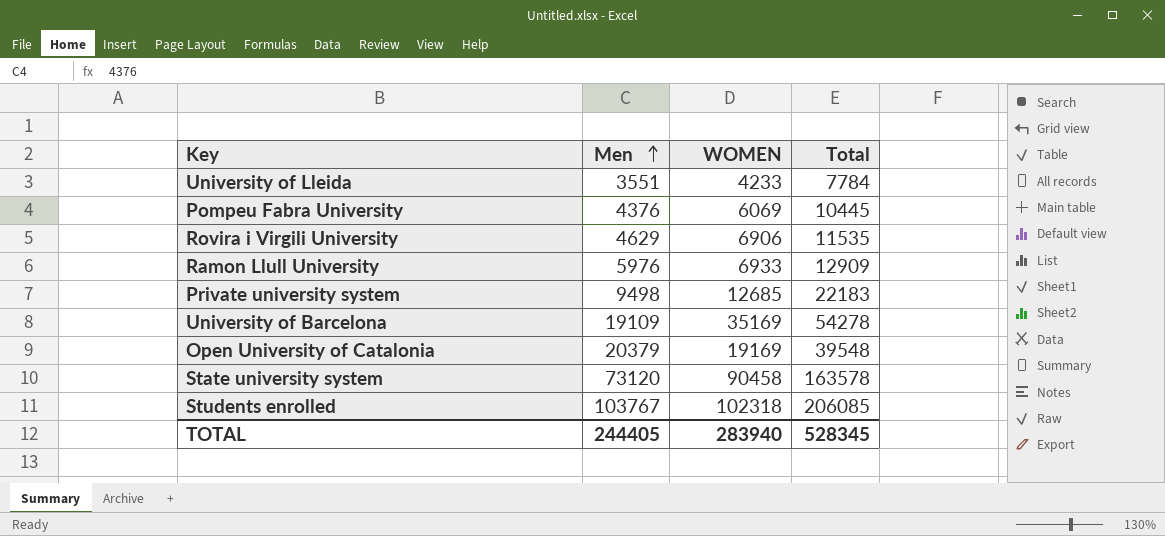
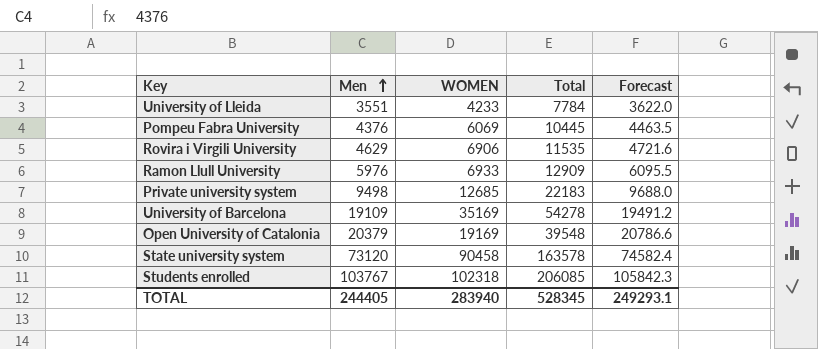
column Forecast | formula: none -> [Men] * 1.02

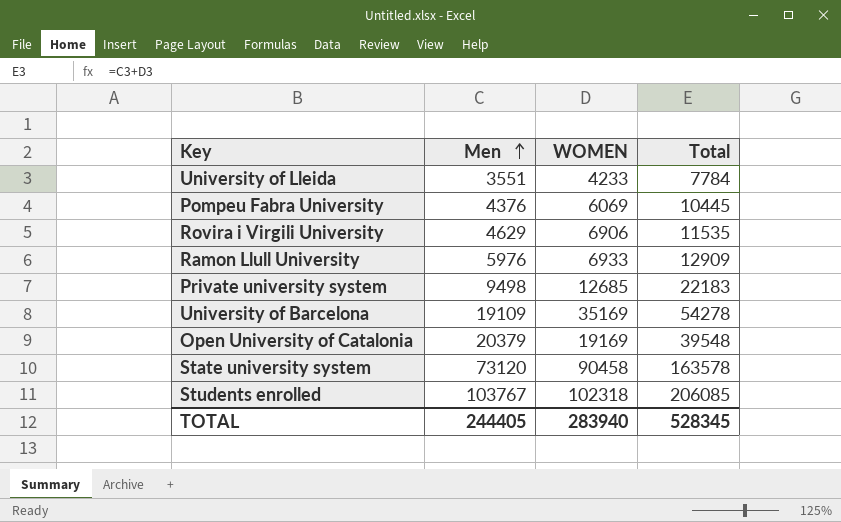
column Forecast | formula: [Men] * 1.02 -> none

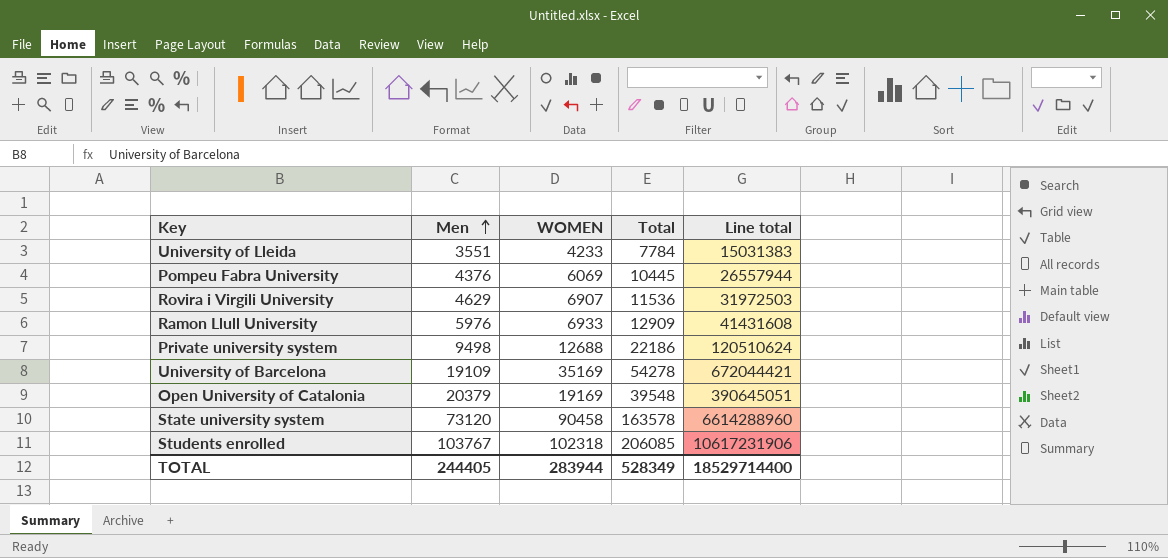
column Line total | formula: none -> [Men] * [WOMEN]
Rovira i Virgili University | WOMEN: 6906 -> 6907
Rovira i Virgili University | Total: 11535 -> 11536
Private university system | WOMEN: 12685 -> 12688
Private university system | Total: 22183 -> 22186
TOTAL | WOMEN: 283940 -> 283944
TOTAL | Total: 528345 -> 528349

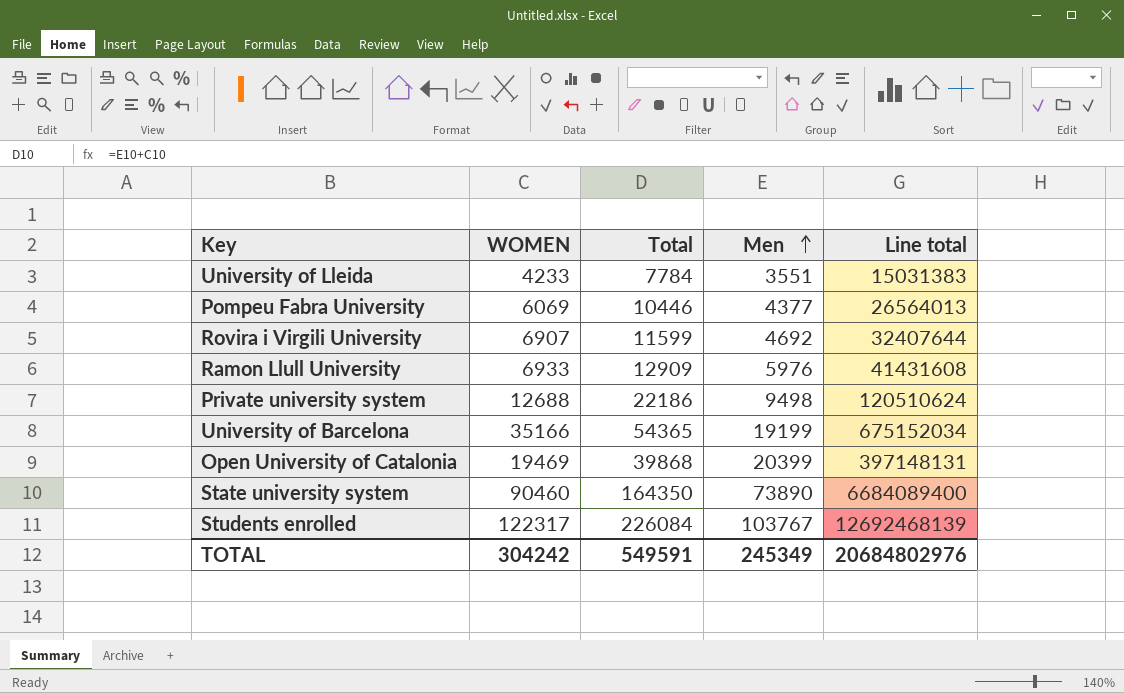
column Men | position: 2 -> 4
Pompeu Fabra University | Total: 10445 -> 10446
Pompeu Fabra University | Men: 4376 -> 4377
Pompeu Fabra University | Line total: 26557944 -> 26564013
Rovira i Virgili University | Total: 11536 -> 11599
Rovira i Virgili University | Men: 4629 -> 4692
Rovira i Virgili University | Line total: 31972503 -> 32407644
University of Barcelona | WOMEN: 35169 -> 35166
University of Barcelona | Total: 54278 -> 54365
University of Barcelona | Men: 19109 -> 19199
University of Barcelona | Line total: 672044421 -> 675152034
Open University of Catalonia | WOMEN: 19169 -> 19469
Open University of Catalonia | Total: 39548 -> 39868
Open University of Catalonia | Men: 20379 -> 20399
Open University of Catalonia | Line total: 390645051 -> 397148131
State university system | WOMEN: 90458 -> 90460
State university system | Total: 163578 -> 164350
State university system | Men: 73120 -> 73890
State university system | Line total: 6614288960 -> 6684089400
Students enrolled | WOMEN: 102318 -> 122317
Students enrolled | Total: 206085 -> 226084
Students enrolled | Line total: 10617231906 -> 12692468139
TOTAL | WOMEN: 283944 -> 304242
TOTAL | Total: 528349 -> 549591
TOTAL | Men: 244405 -> 245349
TOTAL | Line total: 18529714400 -> 20684802976

